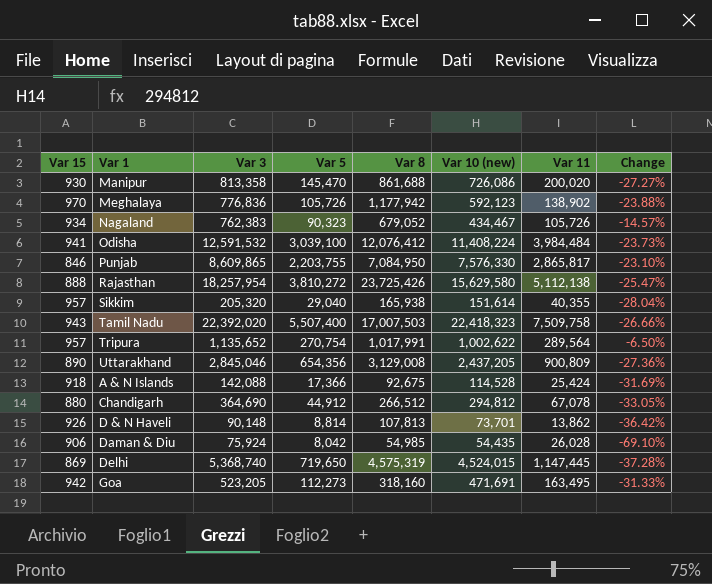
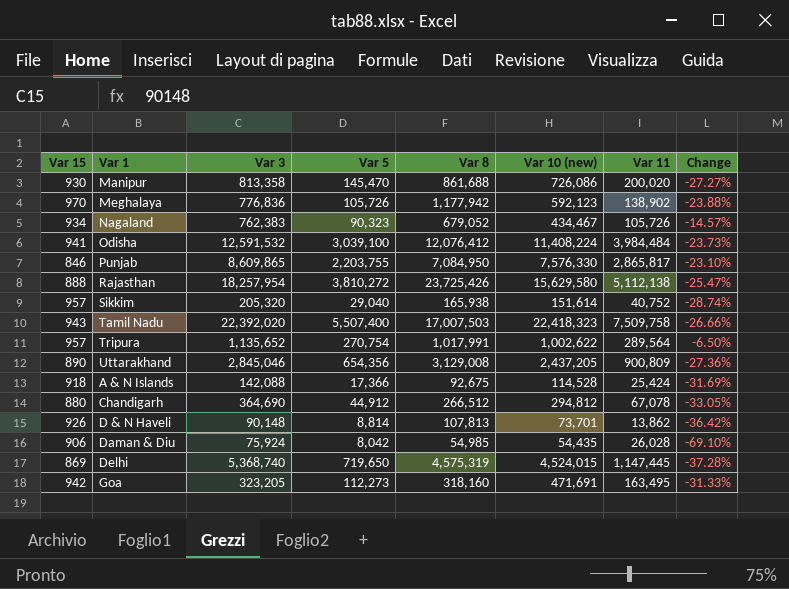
Sikkim | Var 11: 40,355 -> 40,752
Sikkim | Change: -28.04% -> -28.74%
Goa | Var 3: 523,205 -> 323,205

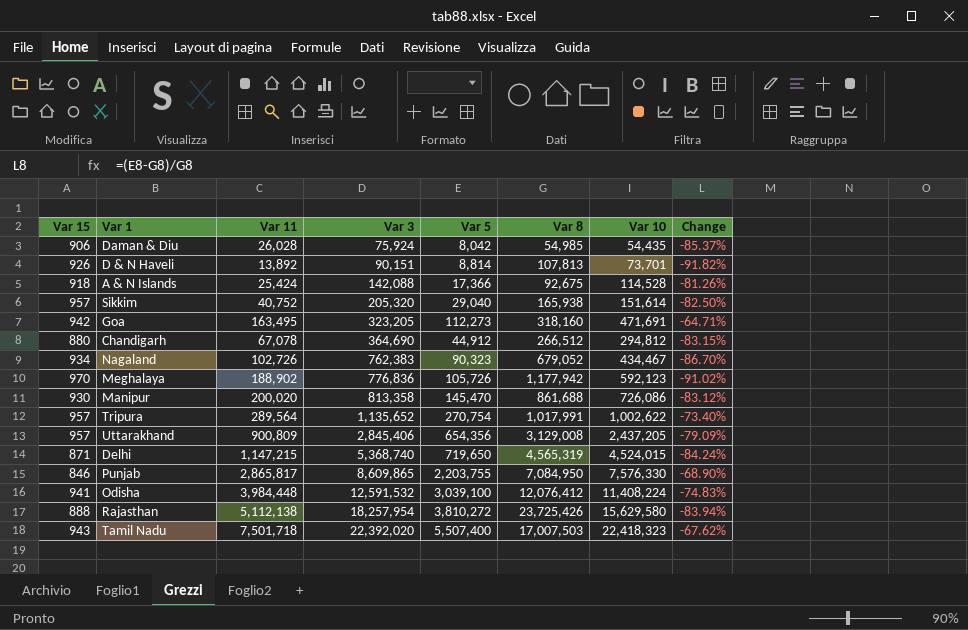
row order: none -> Var 3 ascending
column Var 11 | position: 7 -> 3
column name: Var 10 (new) -> Var 10
column Change | formula: ([Var 5] - [Var 11]) / [Var 11] -> ([Var 5] - [Var 8]) / [Var 8]
D & N Haveli | Var 11: 13,862 -> 13,892
D & N Haveli | Var 3: 90,148 -> 90,151
Nagaland | Var 11: 105,726 -> 102,726
Meghalaya | Var 11: 138,902 -> 188,902
Uttarakhand | Var 15: 890 -> 957
Uttarakhand | Var 3: 2,845,046 -> 2,845,406
Delhi | Var 15: 869 -> 871
Delhi | Var 11: 1,147,445 -> 1,147,215
Delhi | Var 8: 4,575,319 -> 4,565,319
Odisha | Var 11: 3,984,484 -> 3,984,448
Tamil Nadu | Var 11: 7,509,758 -> 7,501,718

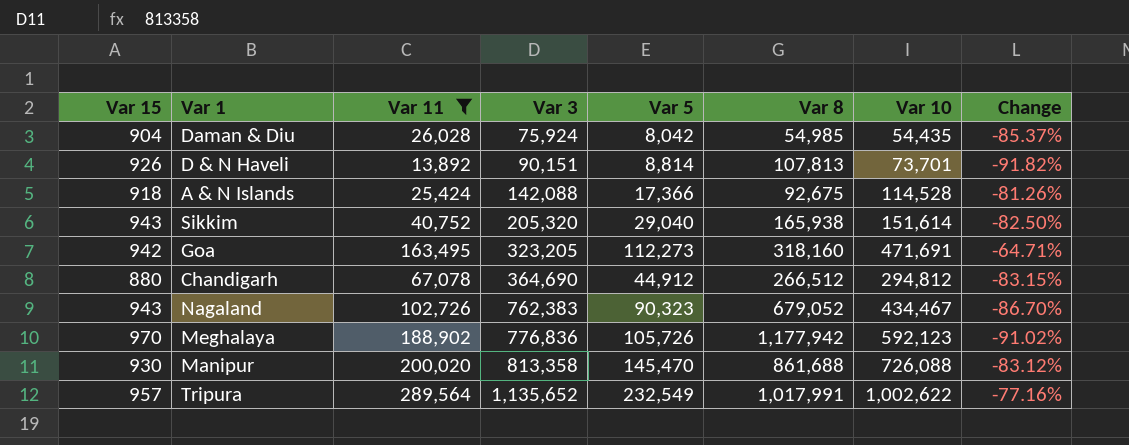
filter: none -> Var 11 <= 289,564
Daman & Diu | Var 15: 906 -> 904
Sikkim | Var 15: 957 -> 943
Nagaland | Var 15: 934 -> 943
Manipur | Var 10: 726,086 -> 726,088
Tripura | Var 5: 270,754 -> 232,549
Tripura | Change: -73.40% -> -77.16%

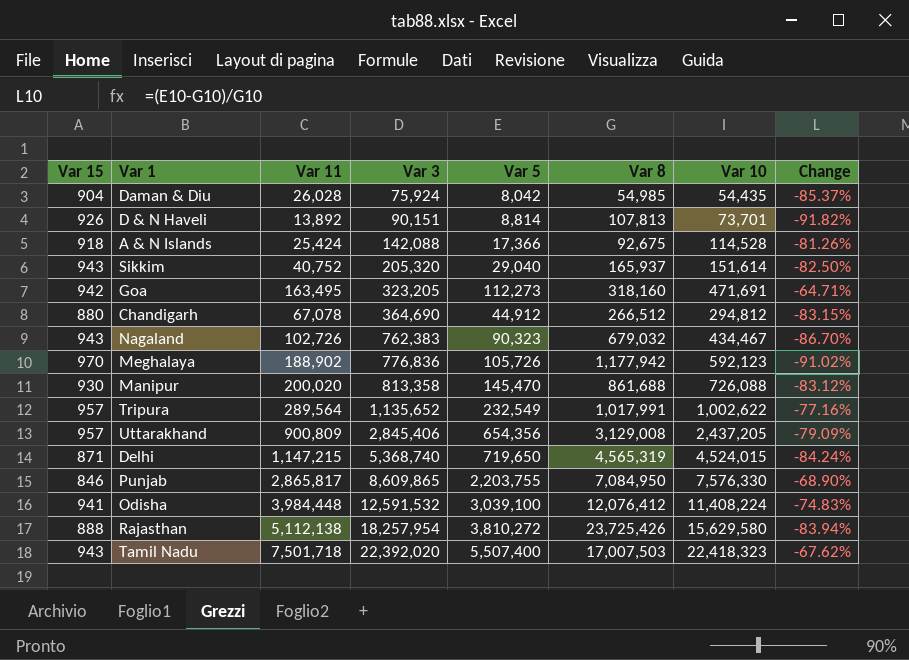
filter: Var 11 <= 289,564 -> none
Sikkim | Var 8: 165,938 -> 165,937
Nagaland | Var 8: 679,052 -> 679,032

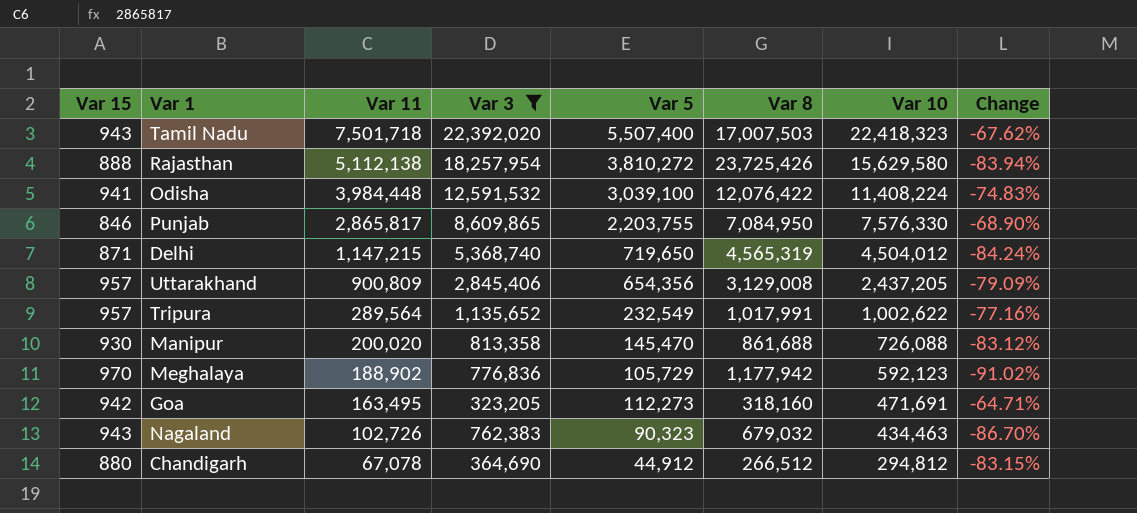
filter: none -> Var 3 >= 323,205
row order: Var 3 ascending -> Var 11 descending
Odisha | Var 8: 12,076,412 -> 12,076,422
Delhi | Var 10: 4,524,015 -> 4,504,012
Meghalaya | Var 5: 105,726 -> 105,729
Nagaland | Var 10: 434,467 -> 434,463

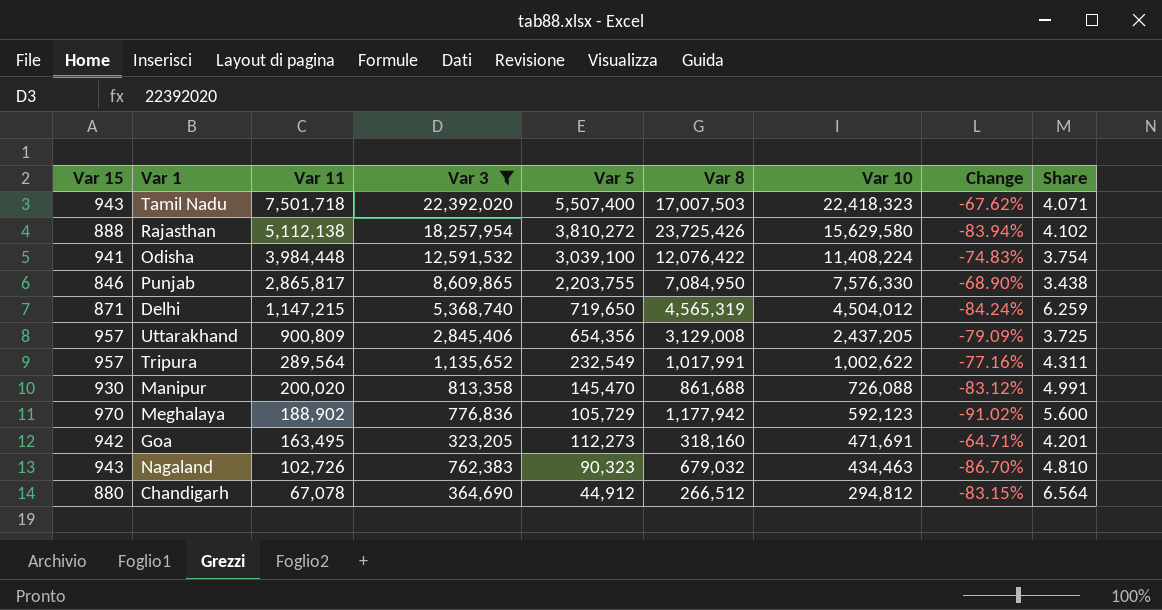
column Share | formula: none -> [Var 10] / [Var 5]

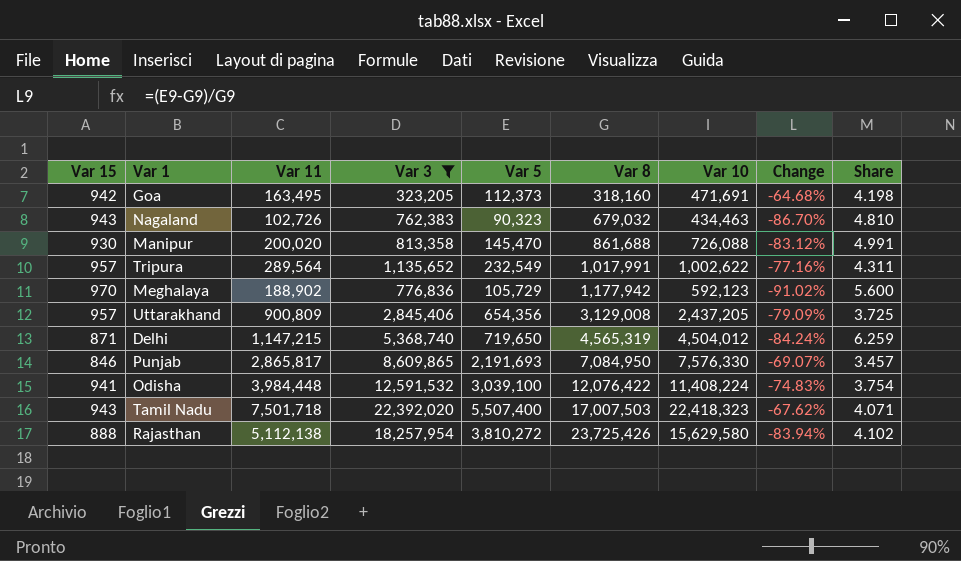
row order: Var 11 descending -> Var 8 ascending
row Chandigarh: 880 | 67,078 | 364,690 | 44,912 | 266,512 | 294,812 | -83.15% | 6.564 -> none
Goa | Var 5: 112,273 -> 112,373
Goa | Change: -64.71% -> -64.68%
Goa | Share: 4.201 -> 4.198
Punjab | Var 5: 2,203,755 -> 2,191,693
Punjab | Change: -68.90% -> -69.07%
Punjab | Share: 3.438 -> 3.457

